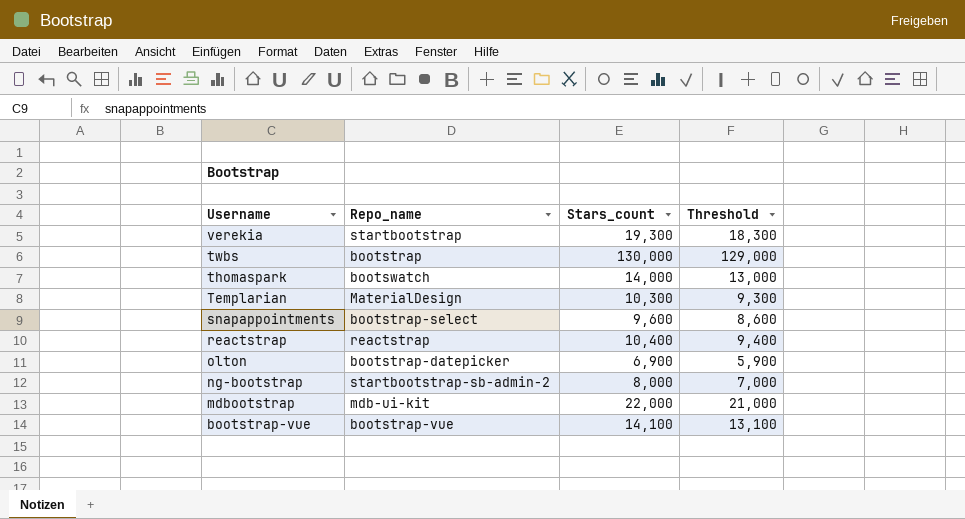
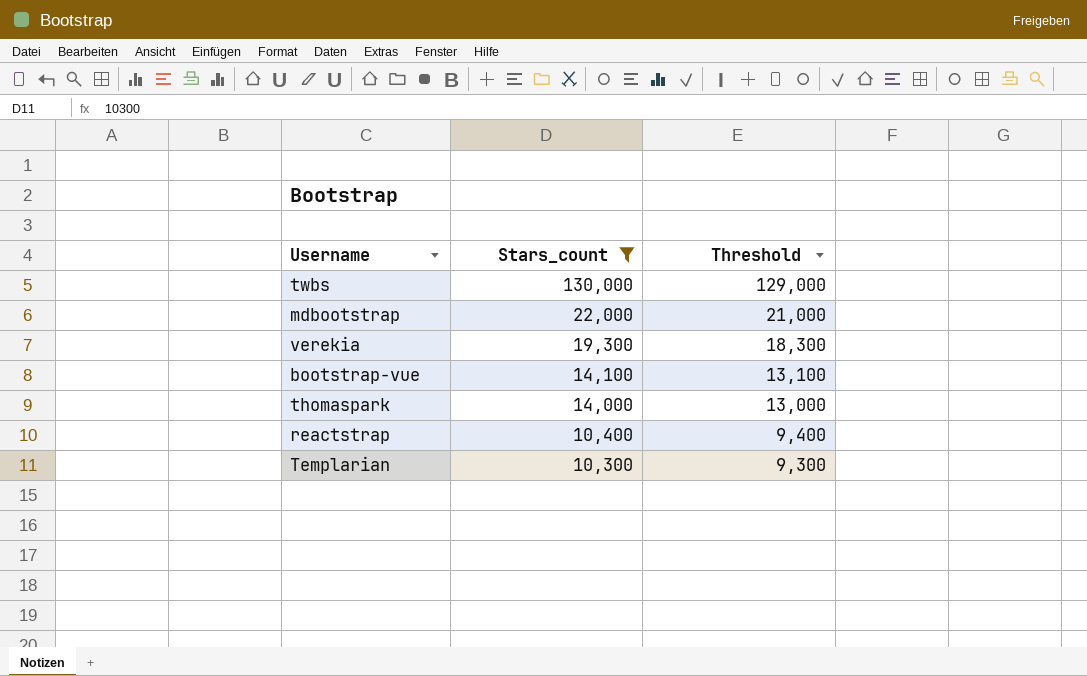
filter: none -> Stars_count >= 10,300
row order: Username descending -> Stars_count descending
column Repo_name | position: 2 -> none

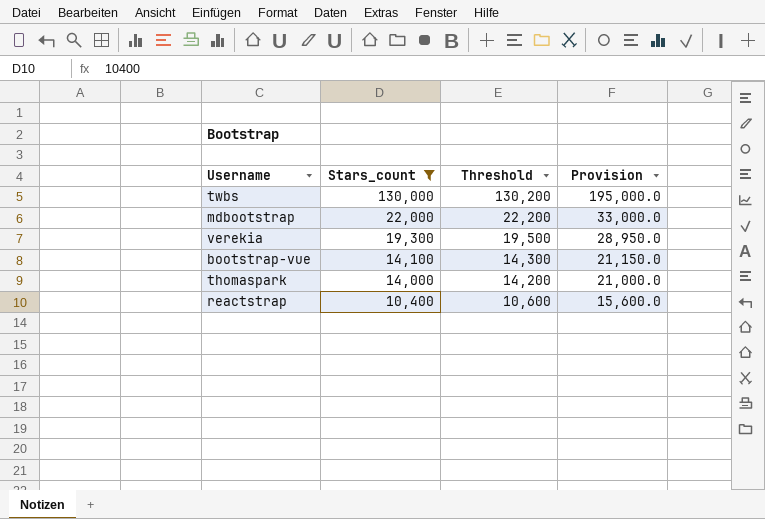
column Threshold | formula: [Stars_count] - 1000 -> [Stars_count] + 200
column Provision | formula: none -> [Stars_count] * 1.5
row Templarian: 10,300 | 9,300 -> none

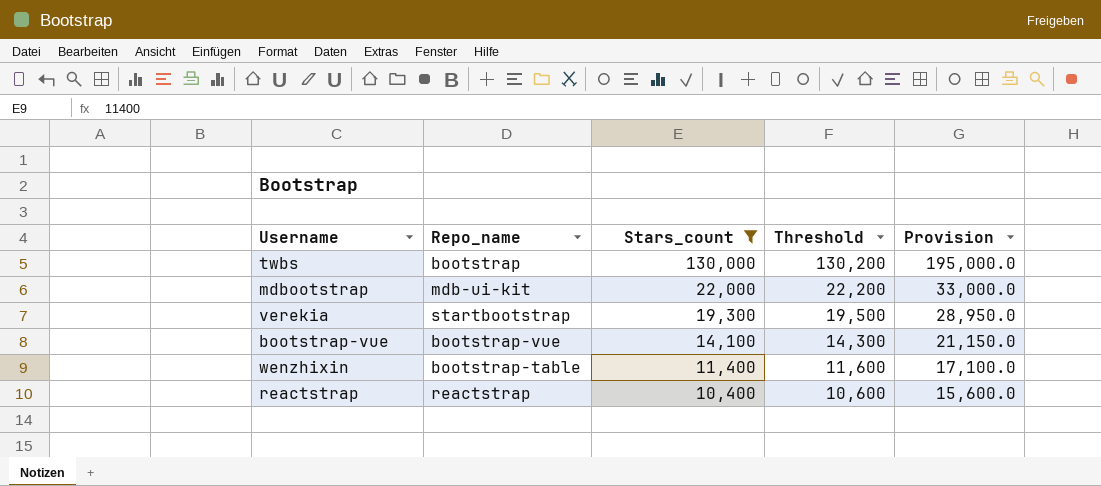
column Repo_name | position: none -> 2
row thomaspark: 14,000 | 14,200 | 21,000.0 -> none
row wenzhixin: none -> bootstrap-table | 11,400 | 11,600 | 17,100.0

